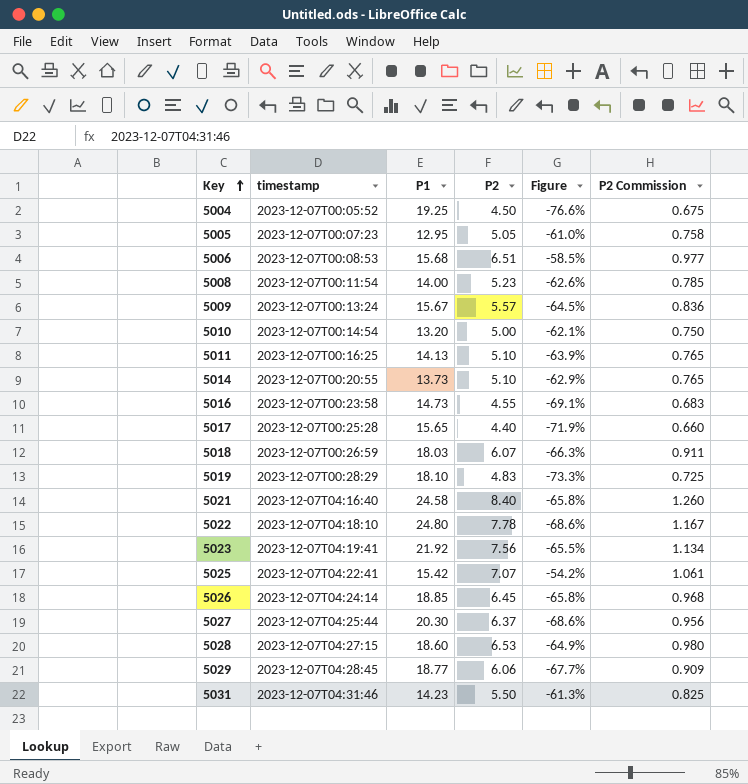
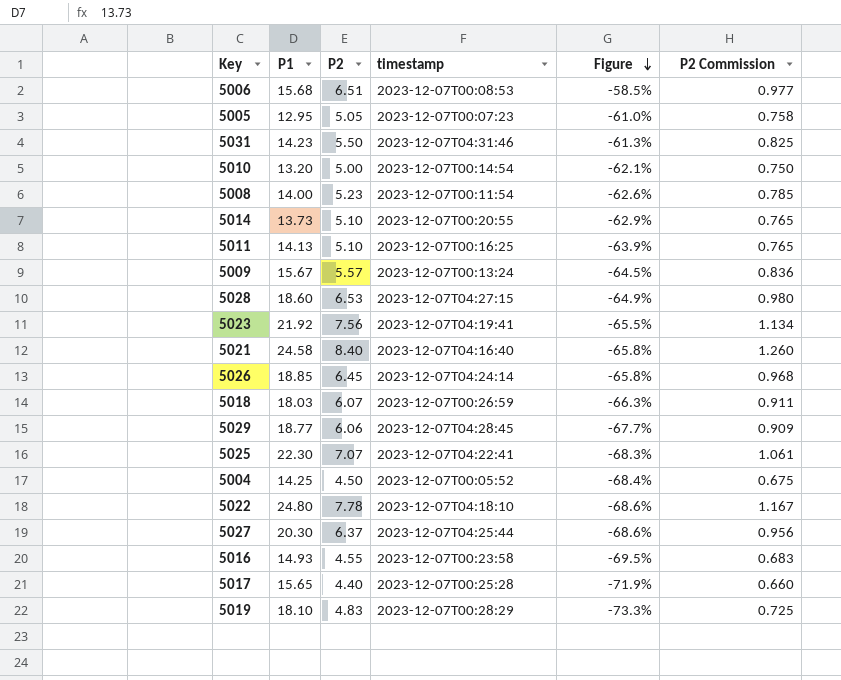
row order: Key ascending -> Figure descending
column timestamp | position: 2 -> 4
5025 | P1: 15.42 -> 22.30
5025 | Figure: -54.2% -> -68.3%
5004 | P1: 19.25 -> 14.25
5004 | Figure: -76.6% -> -68.4%
5016 | P1: 14.73 -> 14.93
5016 | Figure: -69.1% -> -69.5%

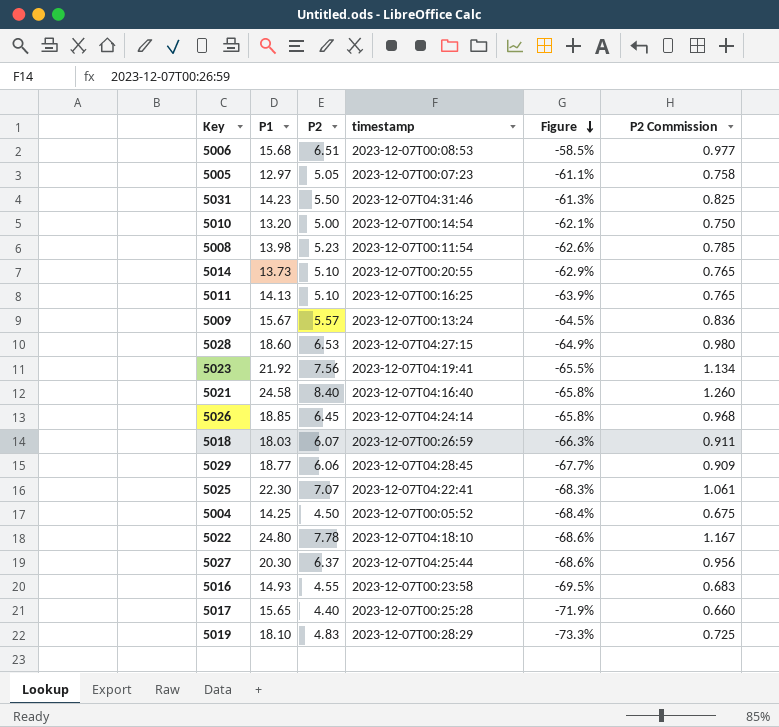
5005 | P1: 12.95 -> 12.97
5005 | Figure: -61.0% -> -61.1%
5008 | P1: 14.00 -> 13.98

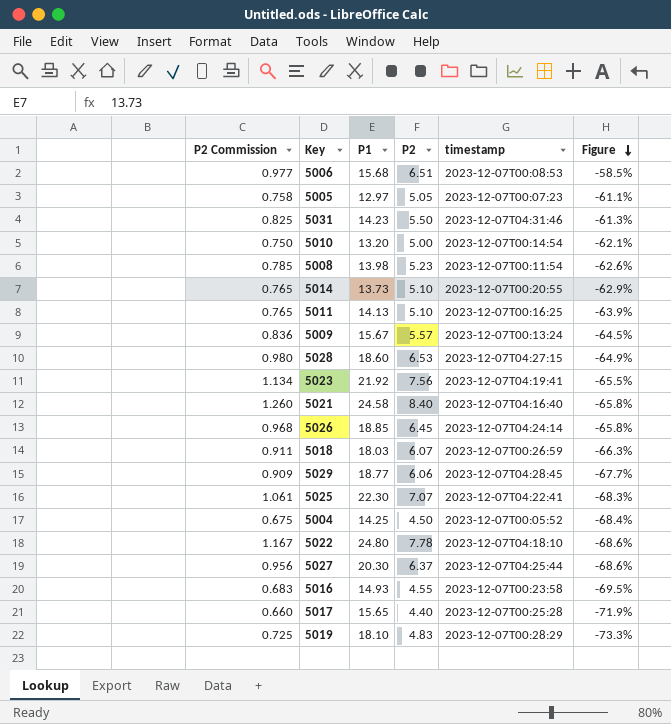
column P2 Commission | position: 6 -> 1

